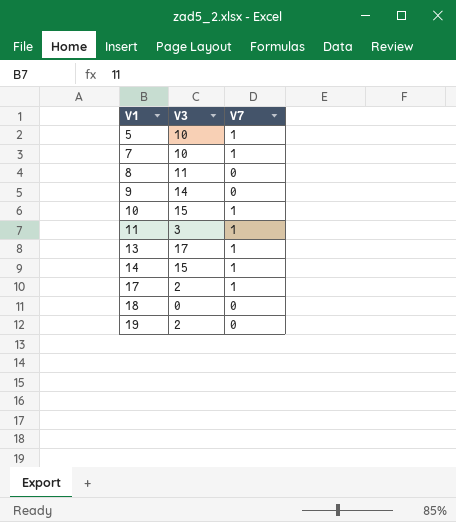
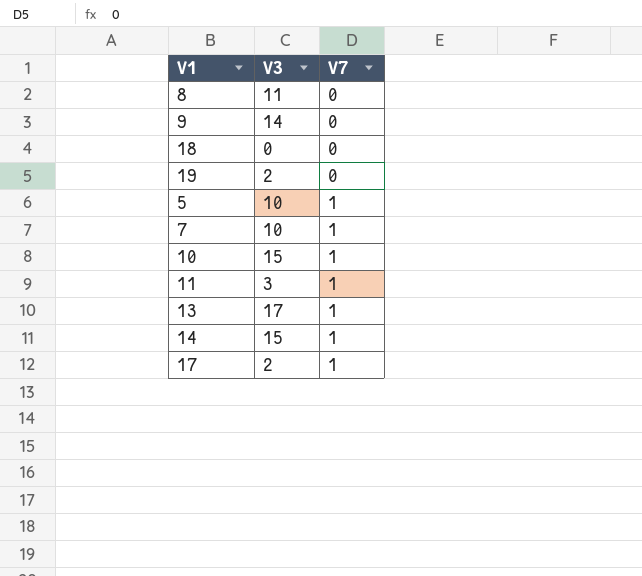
row order: V1 ascending -> V7 ascending

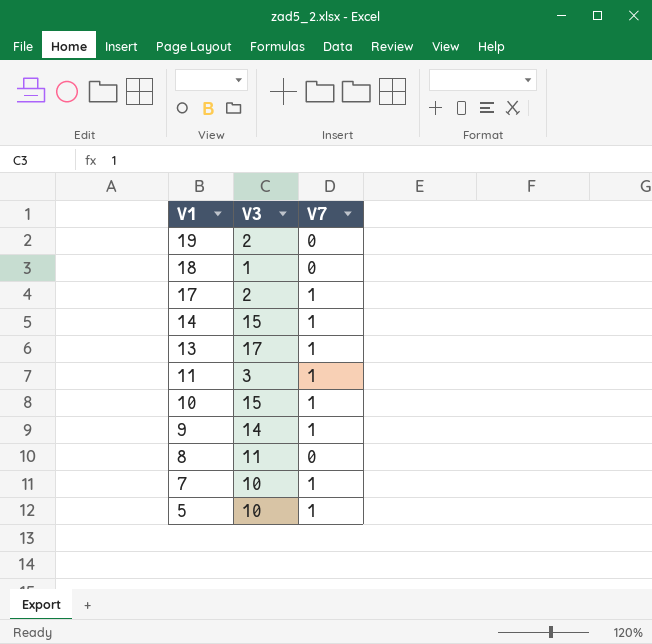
row order: V7 ascending -> V1 descending
18 | V3: 0 -> 1
9 | V7: 0 -> 1

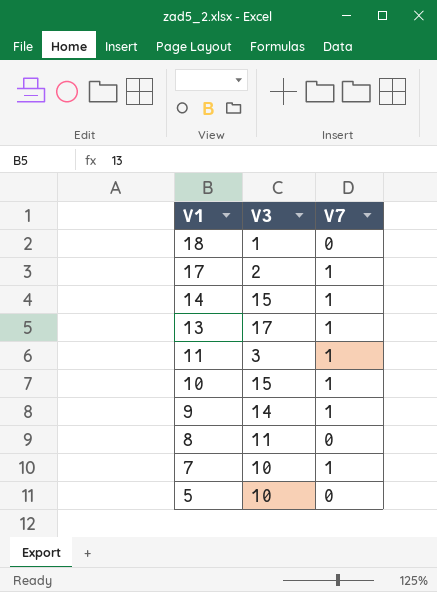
row 19: 2 | 0 -> none
5 | V7: 1 -> 0

